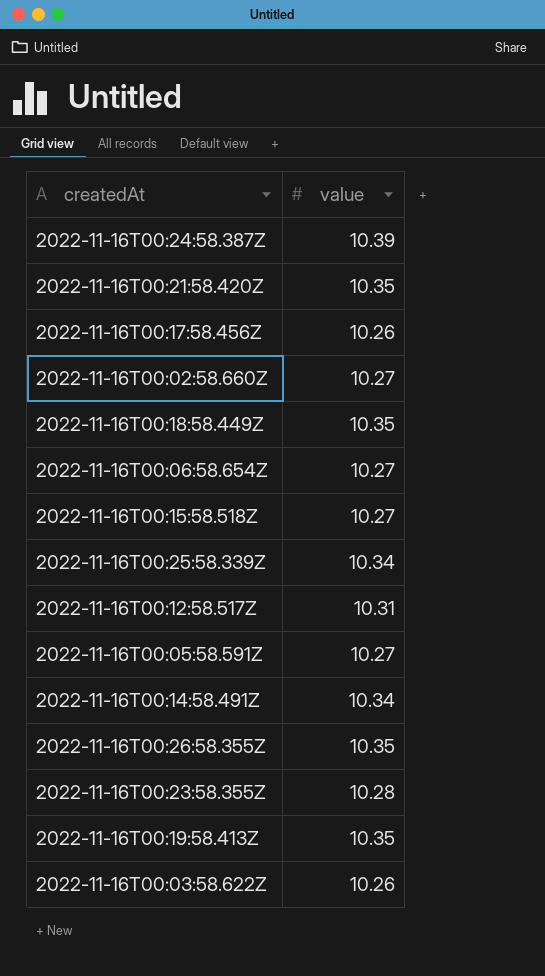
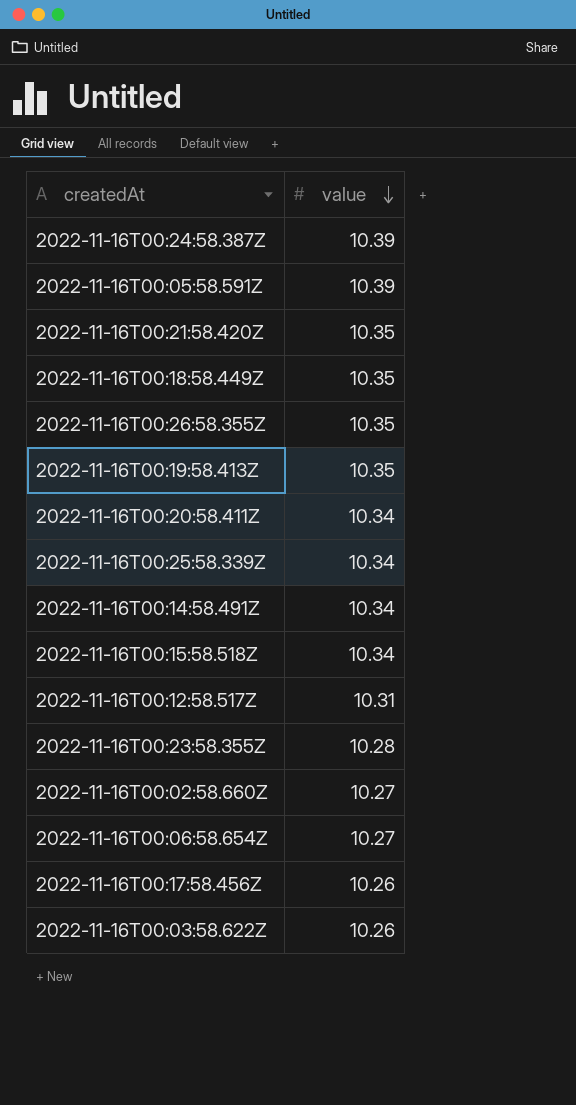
row order: none -> value descending
2022-11-16T00:05:58.591Z | value: 10.27 -> 10.39
row 2022-11-16T00:20:58.411Z: none -> 10.34
2022-11-16T00:15:58.518Z | value: 10.27 -> 10.34

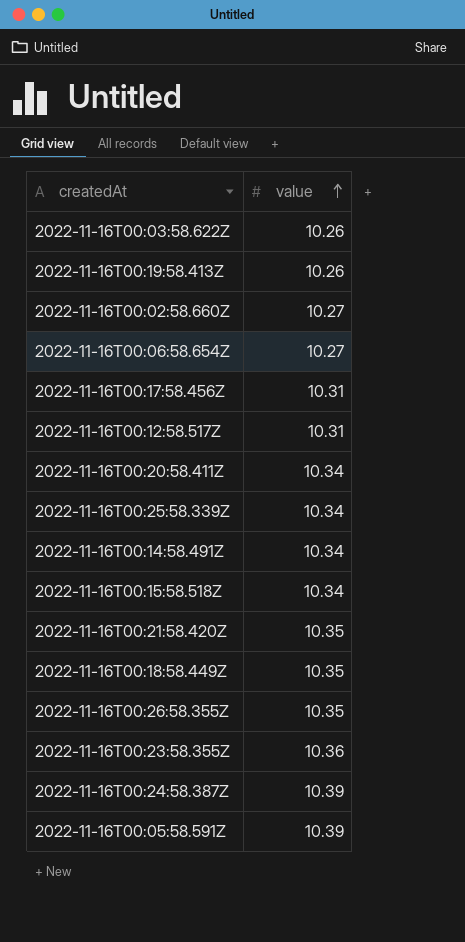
row order: value descending -> value ascending
2022-11-16T00:19:58.413Z | value: 10.35 -> 10.26
2022-11-16T00:17:58.456Z | value: 10.26 -> 10.31
2022-11-16T00:23:58.355Z | value: 10.28 -> 10.36

